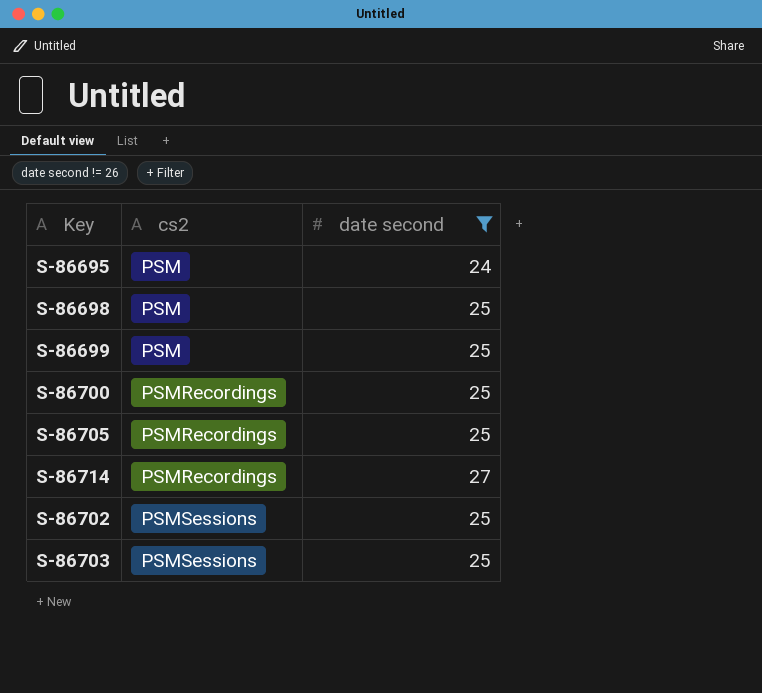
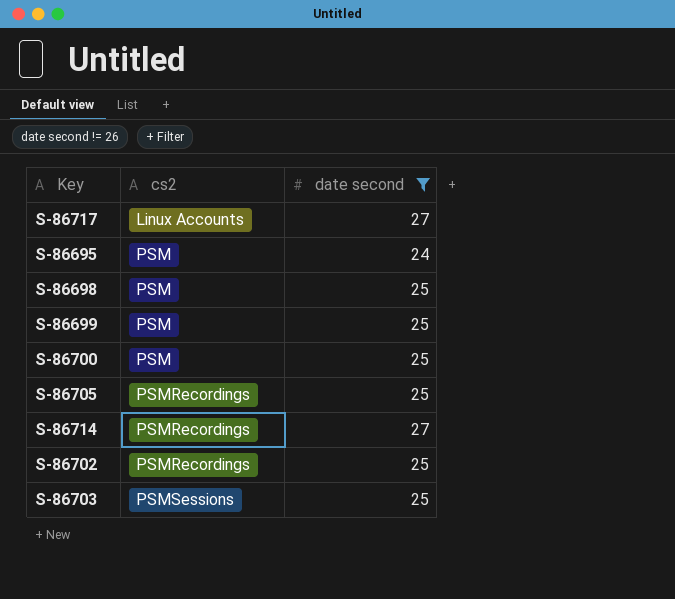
row S-86717: none -> Linux Accounts | 27
S-86700 | cs2: PSMRecordings -> PSM
S-86702 | cs2: PSMSessions -> PSMRecordings

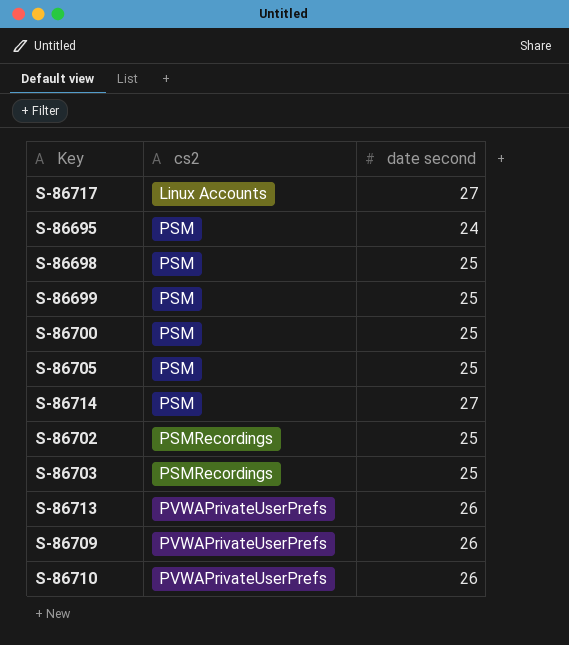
filter: date second != 26 -> none
S-86705 | cs2: PSMRecordings -> PSM
S-86714 | cs2: PSMRecordings -> PSM
S-86703 | cs2: PSMSessions -> PSMRecordings

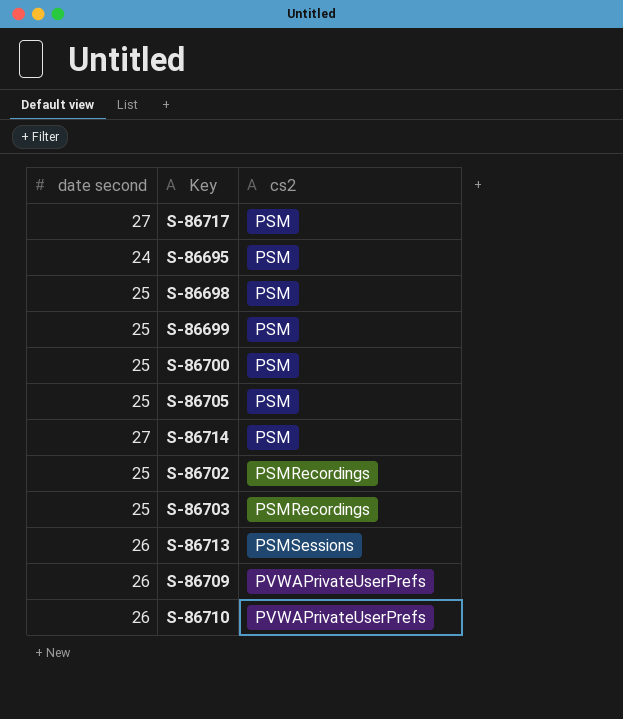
column date second | position: 3 -> 1
S-86717 | cs2: Linux Accounts -> PSM
S-86713 | cs2: PVWAPrivateUserPrefs -> PSMSessions

